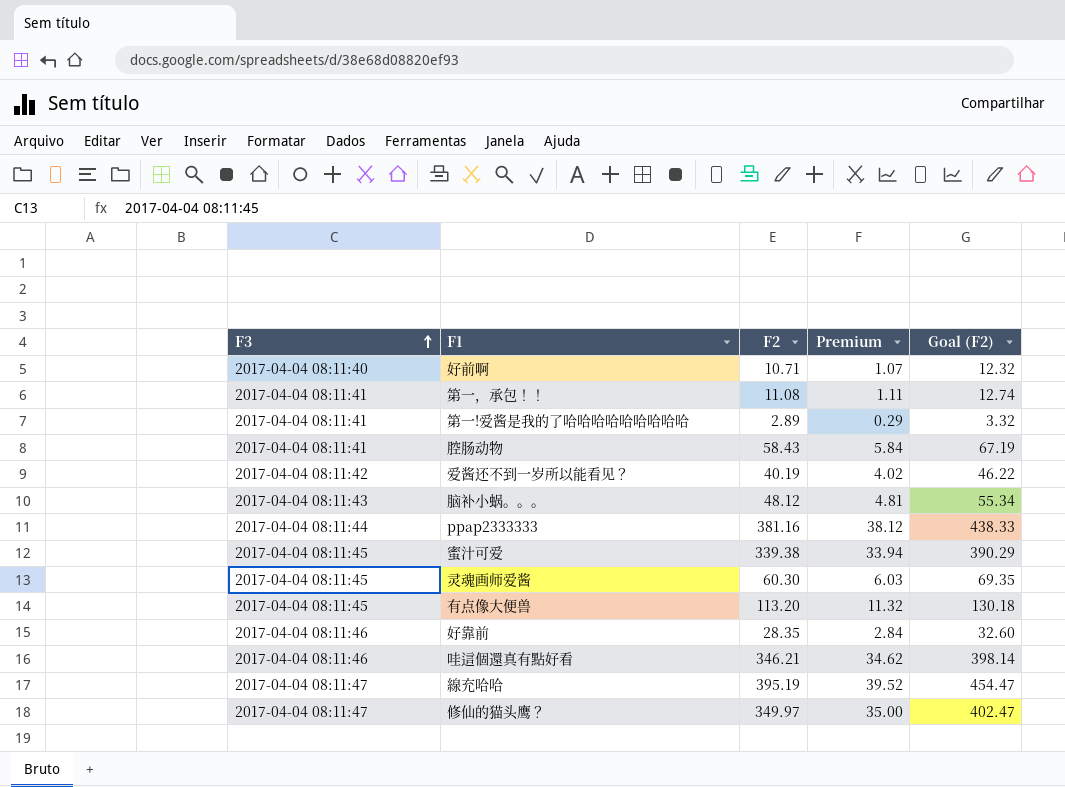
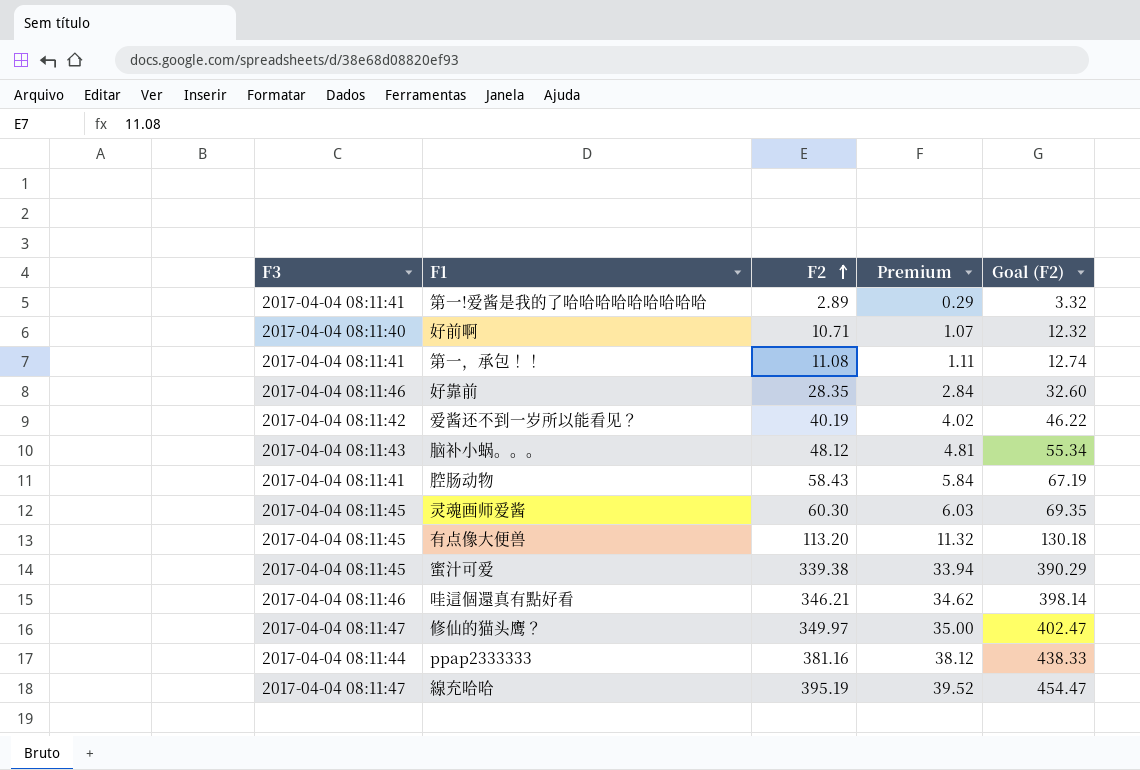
row order: F3 ascending -> F2 ascending

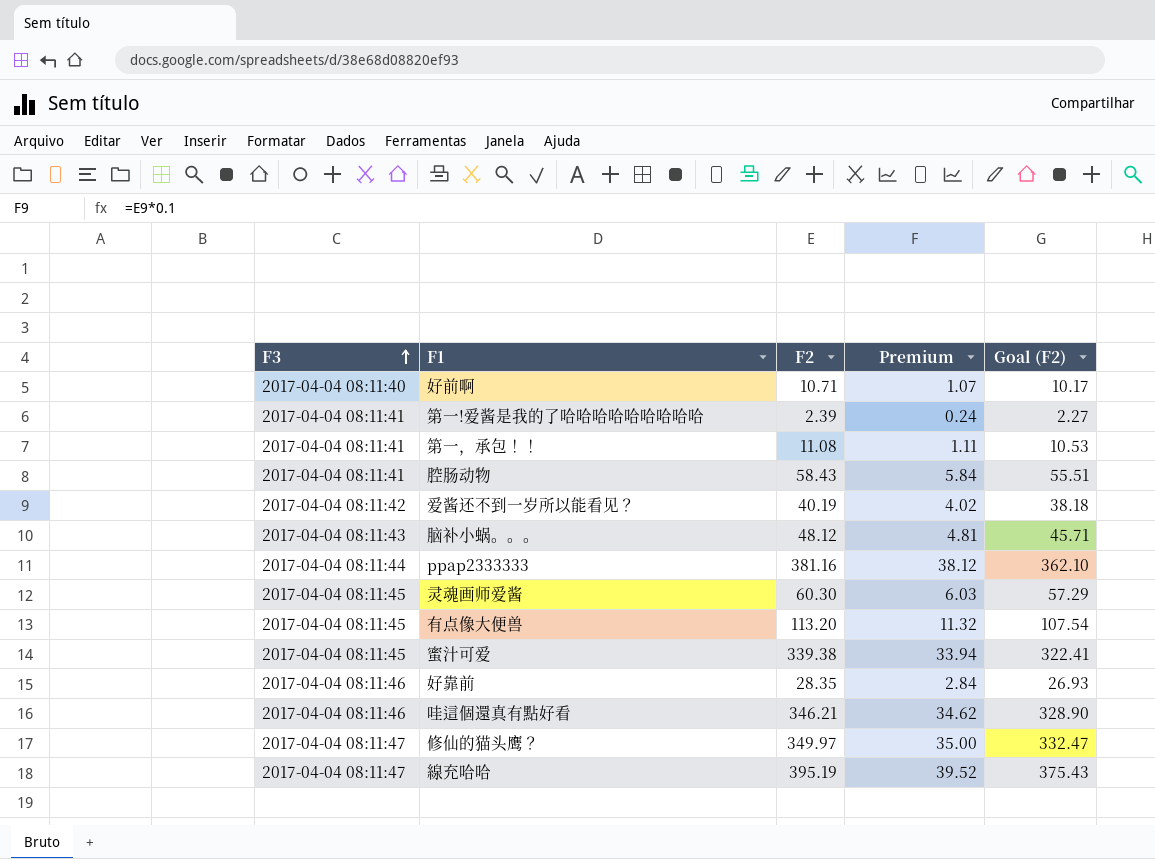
row order: F2 ascending -> F3 ascending
column Goal (F2) | formula: [F2] * 1.15 -> [F2] * 0.95
第一!爱酱是我的了哈哈哈哈哈哈哈哈哈 | F2: 2.89 -> 2.39
第一!爱酱是我的了哈哈哈哈哈哈哈哈哈 | Premium: 0.29 -> 0.24

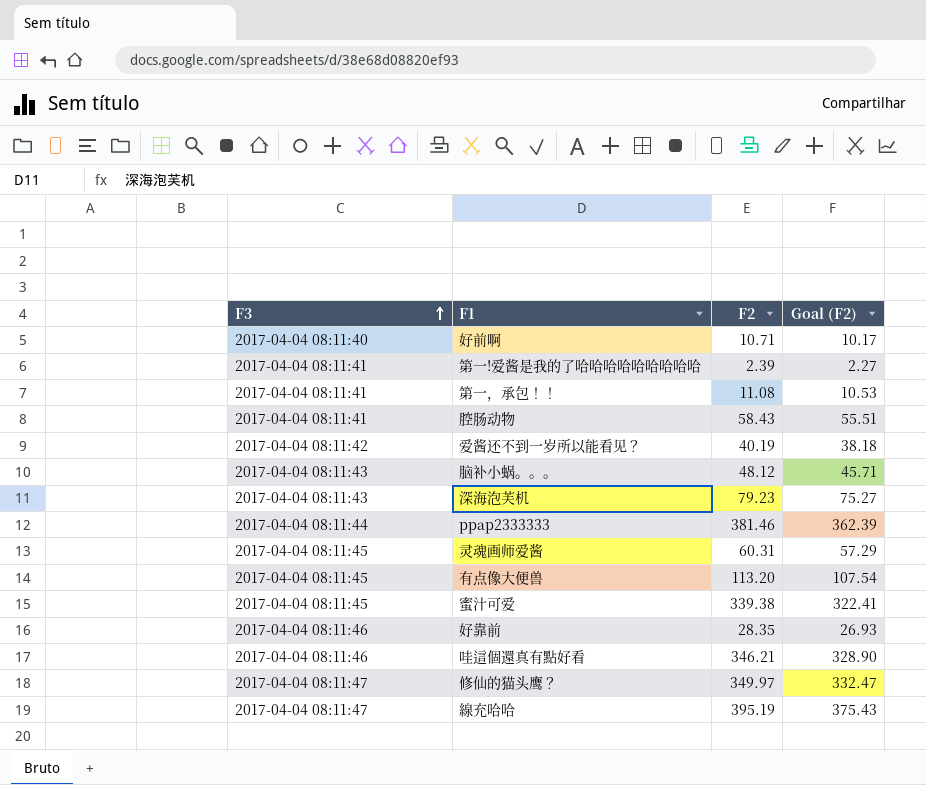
column Premium | formula: [F2] * 0.1 -> none
row 深海泡芙机: none -> 2017-04-04 08:11:43 | 79.23 | 75.27
ppap2333333 | F2: 381.16 -> 381.46
ppap2333333 | Goal (F2): 362.10 -> 362.39
灵魂画师爱酱 | F2: 60.30 -> 60.31

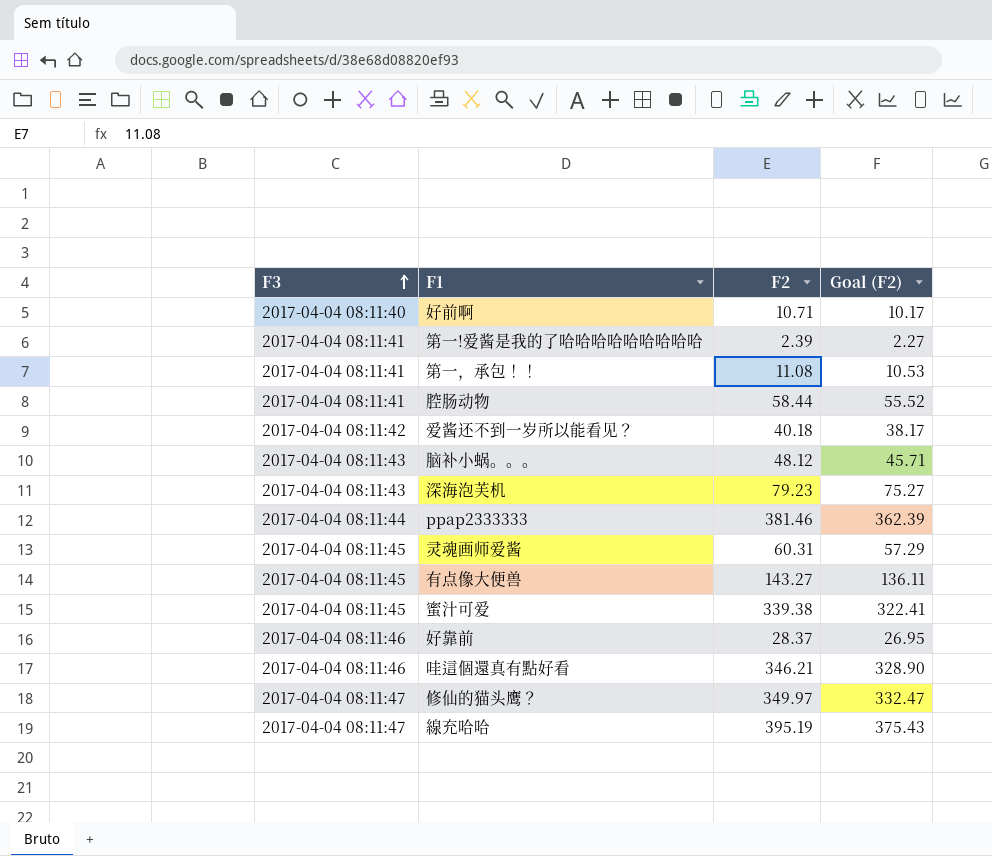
腔肠动物 | F2: 58.43 -> 58.44
腔肠动物 | Goal (F2): 55.51 -> 55.52
爱酱还不到一岁所以能看见？ | F2: 40.19 -> 40.18
爱酱还不到一岁所以能看见？ | Goal (F2): 38.18 -> 38.17
有点像大便兽 | F2: 113.20 -> 143.27
有点像大便兽 | Goal (F2): 107.54 -> 136.11
好靠前 | F2: 28.35 -> 28.37
好靠前 | Goal (F2): 26.93 -> 26.95

